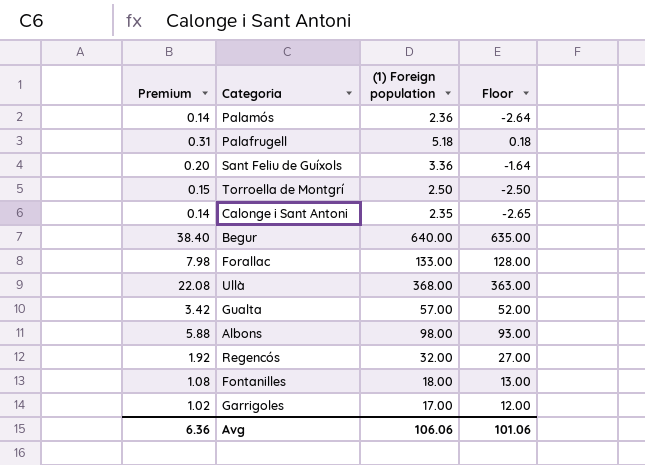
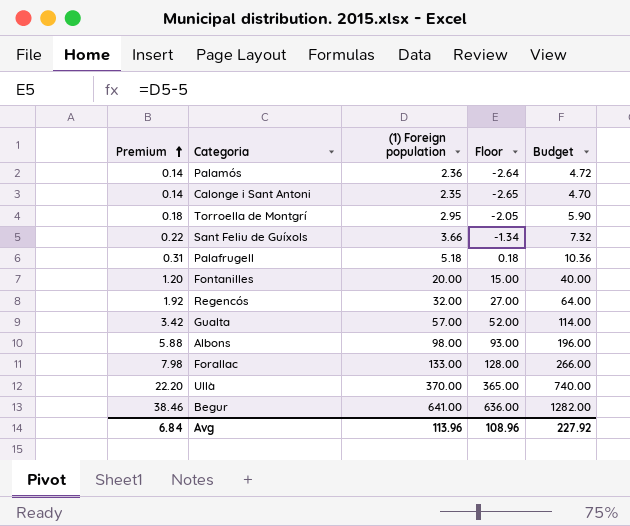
row order: none -> Premium ascending
column Budget | formula: none -> [(1) Foreign population] * 2
row Garrigoles: 1.02 | 17.00 | 12.00 -> none
Torroella de Montgrí | Premium: 0.15 -> 0.18
Torroella de Montgrí | (1) Foreign population: 2.50 -> 2.95
Torroella de Montgrí | Floor: -2.50 -> -2.05
Sant Feliu de Guíxols | Premium: 0.20 -> 0.22
Sant Feliu de Guíxols | (1) Foreign population: 3.36 -> 3.66
Sant Feliu de Guíxols | Floor: -1.64 -> -1.34
Fontanilles | Premium: 1.08 -> 1.20
Fontanilles | (1) Foreign population: 18.00 -> 20.00
Fontanilles | Floor: 13.00 -> 15.00
Ullà | Premium: 22.08 -> 22.20
Ullà | (1) Foreign population: 368.00 -> 370.00
Ullà | Floor: 363.00 -> 365.00
Begur | Premium: 38.40 -> 38.46
Begur | (1) Foreign population: 640.00 -> 641.00
Begur | Floor: 635.00 -> 636.00
Avg | Premium: 6.36 -> 6.84
Avg | (1) Foreign population: 106.06 -> 113.96
Avg | Floor: 101.06 -> 108.96

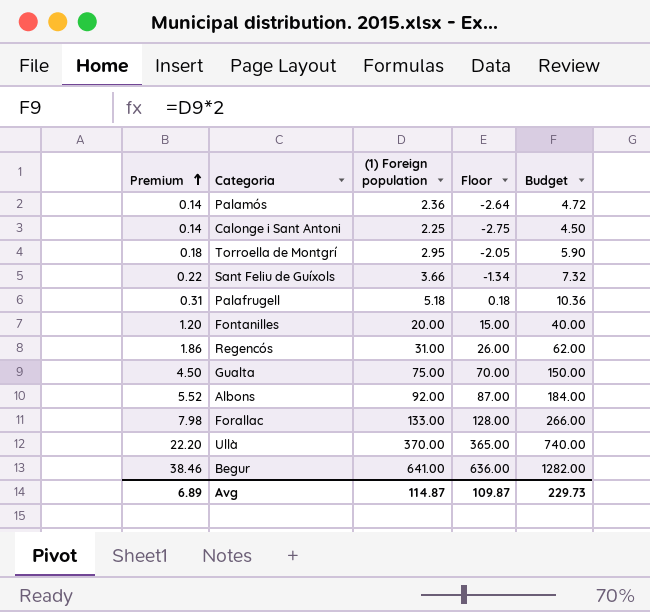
Calonge i Sant Antoni | (1) Foreign population: 2.35 -> 2.25
Calonge i Sant Antoni | Floor: -2.65 -> -2.75
Calonge i Sant Antoni | Budget: 4.70 -> 4.50
Regencós | Premium: 1.92 -> 1.86
Regencós | (1) Foreign population: 32.00 -> 31.00
Regencós | Floor: 27.00 -> 26.00
Regencós | Budget: 64.00 -> 62.00
Gualta | Premium: 3.42 -> 4.50
Gualta | (1) Foreign population: 57.00 -> 75.00
Gualta | Floor: 52.00 -> 70.00
Gualta | Budget: 114.00 -> 150.00
Albons | Premium: 5.88 -> 5.52
Albons | (1) Foreign population: 98.00 -> 92.00
Albons | Floor: 93.00 -> 87.00
Albons | Budget: 196.00 -> 184.00
Avg | Premium: 6.84 -> 6.89
Avg | (1) Foreign population: 113.96 -> 114.87
Avg | Floor: 108.96 -> 109.87
Avg | Budget: 227.92 -> 229.73

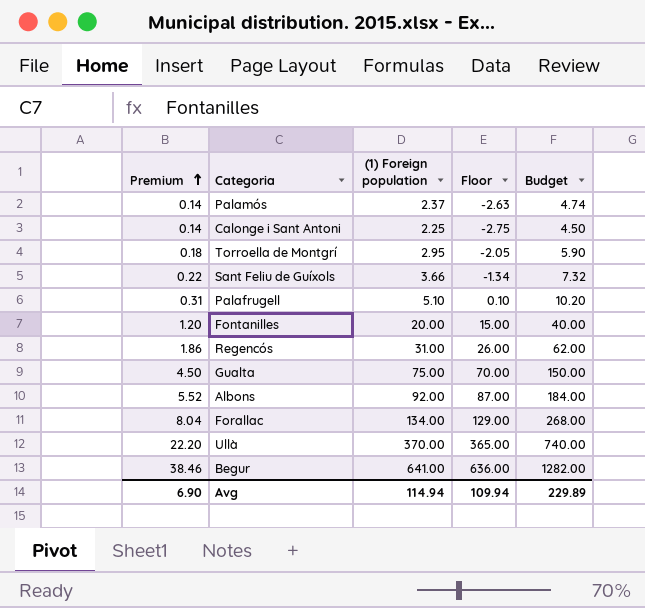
Palamós | (1) Foreign population: 2.36 -> 2.37
Palamós | Floor: -2.64 -> -2.63
Palamós | Budget: 4.72 -> 4.74
Palafrugell | (1) Foreign population: 5.18 -> 5.10
Palafrugell | Floor: 0.18 -> 0.10
Palafrugell | Budget: 10.36 -> 10.20
Forallac | Premium: 7.98 -> 8.04
Forallac | (1) Foreign population: 133.00 -> 134.00
Forallac | Floor: 128.00 -> 129.00
Forallac | Budget: 266.00 -> 268.00
Avg | Premium: 6.89 -> 6.90
Avg | (1) Foreign population: 114.87 -> 114.94
Avg | Floor: 109.87 -> 109.94
Avg | Budget: 229.73 -> 229.89

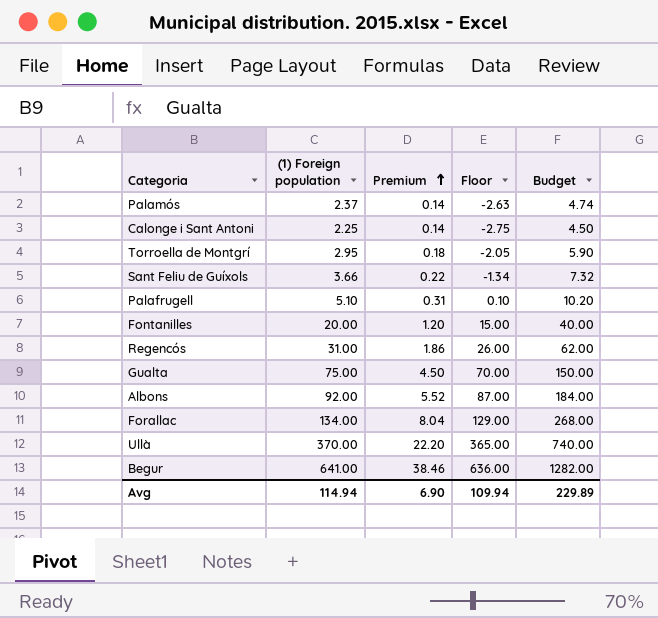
column Premium | position: 1 -> 3

